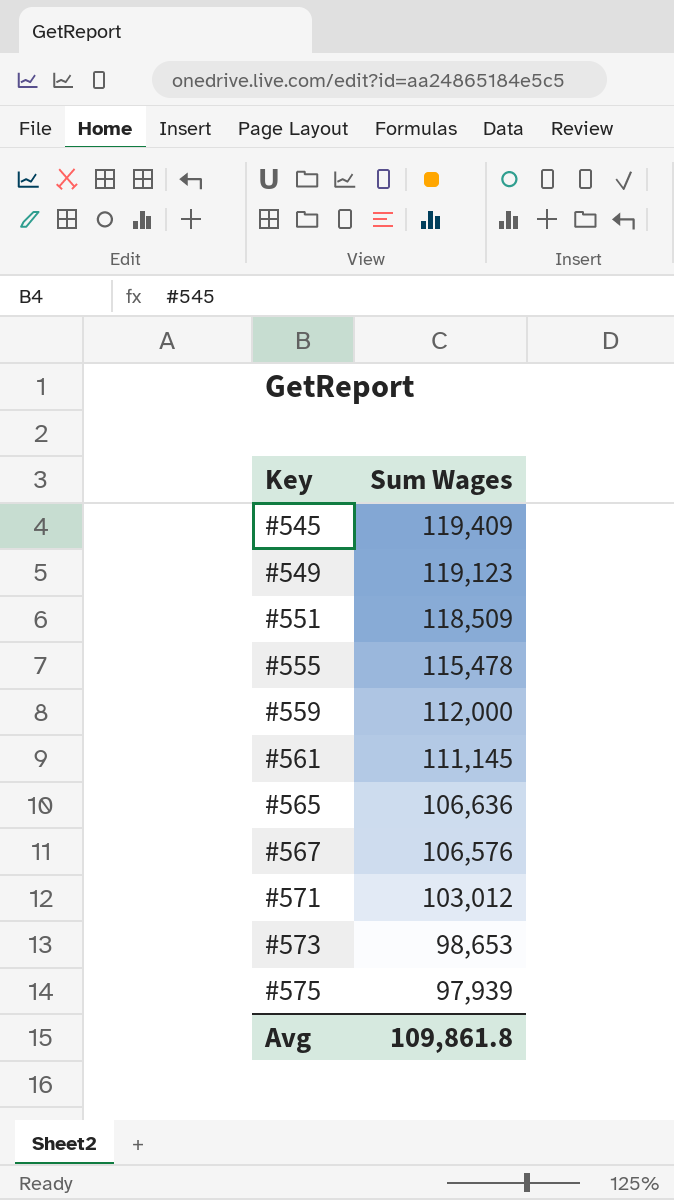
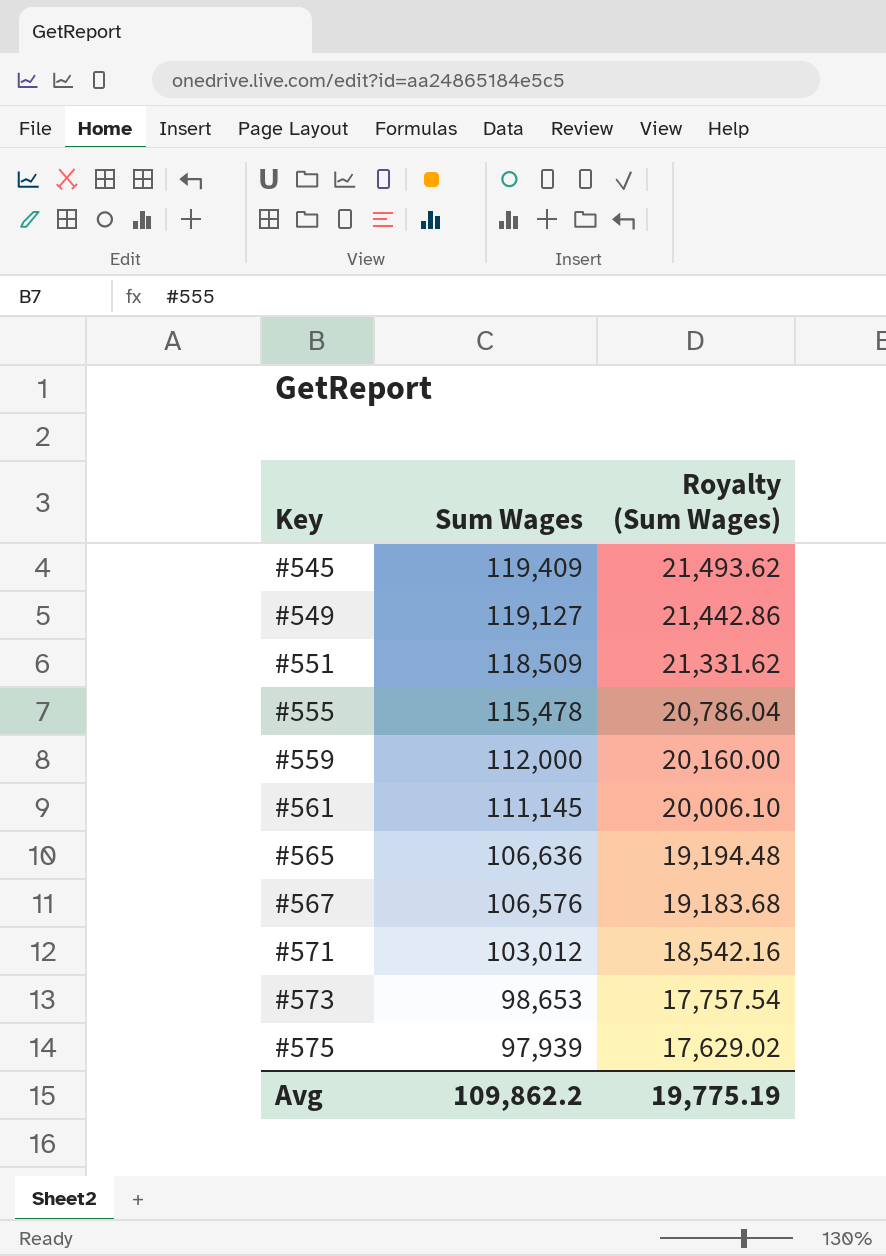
column Royalty (Sum Wages) | formula: none -> [Sum Wages] * 0.18
#549 | Sum Wages: 119,123 -> 119,127
Avg | Sum Wages: 109,861.8 -> 109,862.2

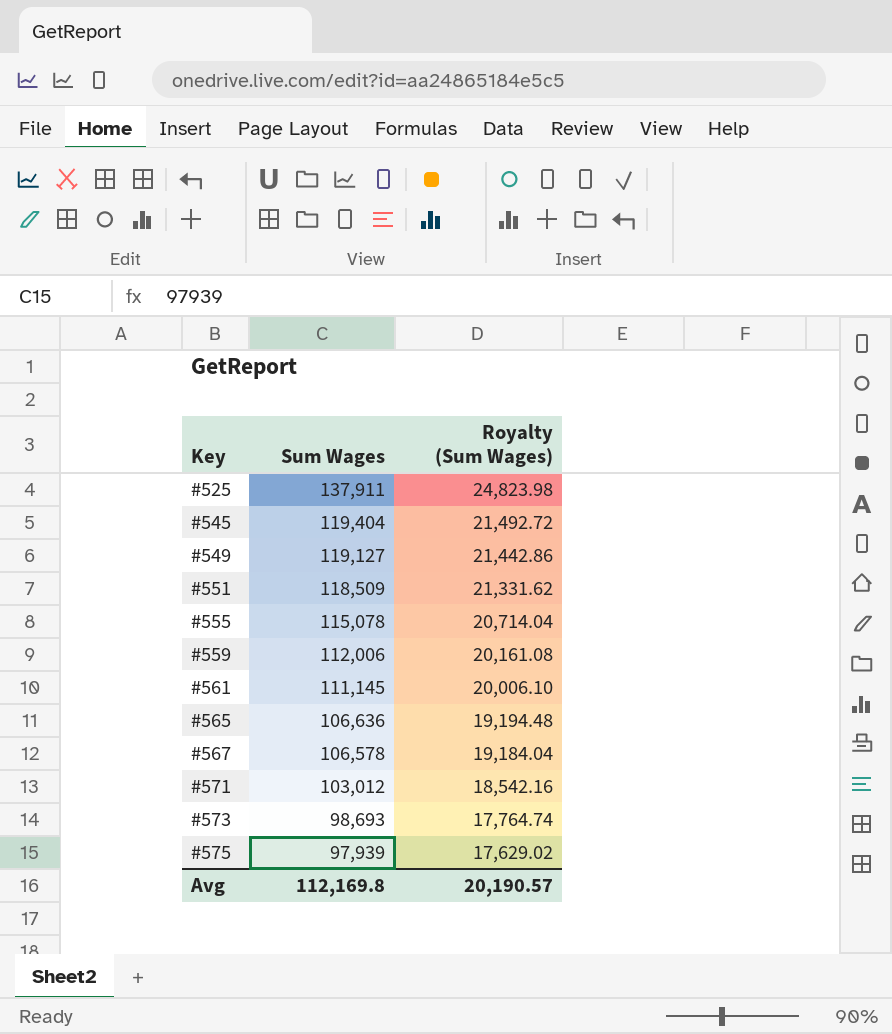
row #525: none -> 137,911 | 24,823.98
#545 | Sum Wages: 119,409 -> 119,404
#545 | Royalty (Sum Wages): 21,493.62 -> 21,492.72
#555 | Sum Wages: 115,478 -> 115,078
#555 | Royalty (Sum Wages): 20,786.04 -> 20,714.04
#559 | Sum Wages: 112,000 -> 112,006
#559 | Royalty (Sum Wages): 20,160.00 -> 20,161.08
#567 | Sum Wages: 106,576 -> 106,578
#567 | Royalty (Sum Wages): 19,183.68 -> 19,184.04
#573 | Sum Wages: 98,653 -> 98,693
#573 | Royalty (Sum Wages): 17,757.54 -> 17,764.74
Avg | Sum Wages: 109,862.2 -> 112,169.8
Avg | Royalty (Sum Wages): 19,775.19 -> 20,190.57

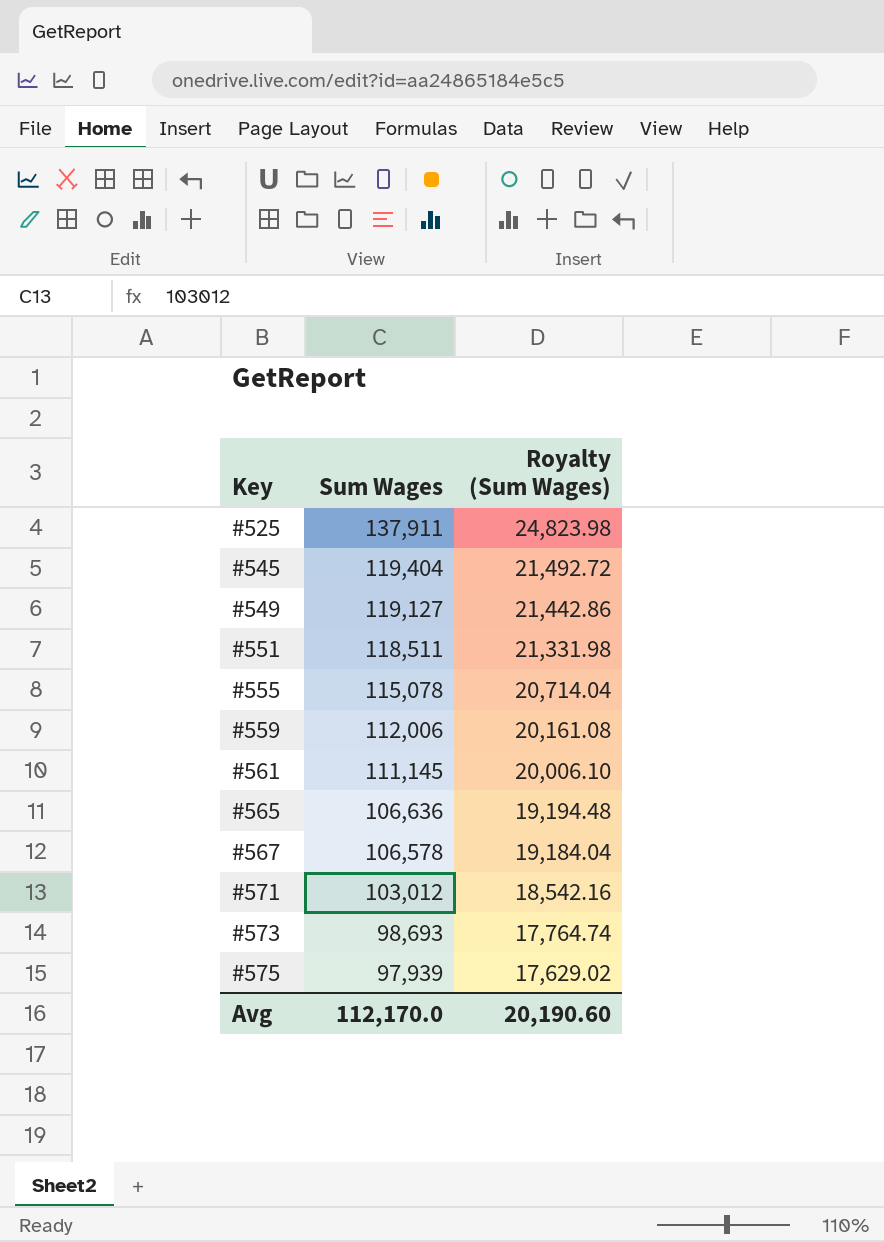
#551 | Sum Wages: 118,509 -> 118,511
#551 | Royalty (Sum Wages): 21,331.62 -> 21,331.98
Avg | Sum Wages: 112,169.8 -> 112,170.0
Avg | Royalty (Sum Wages): 20,190.57 -> 20,190.60

